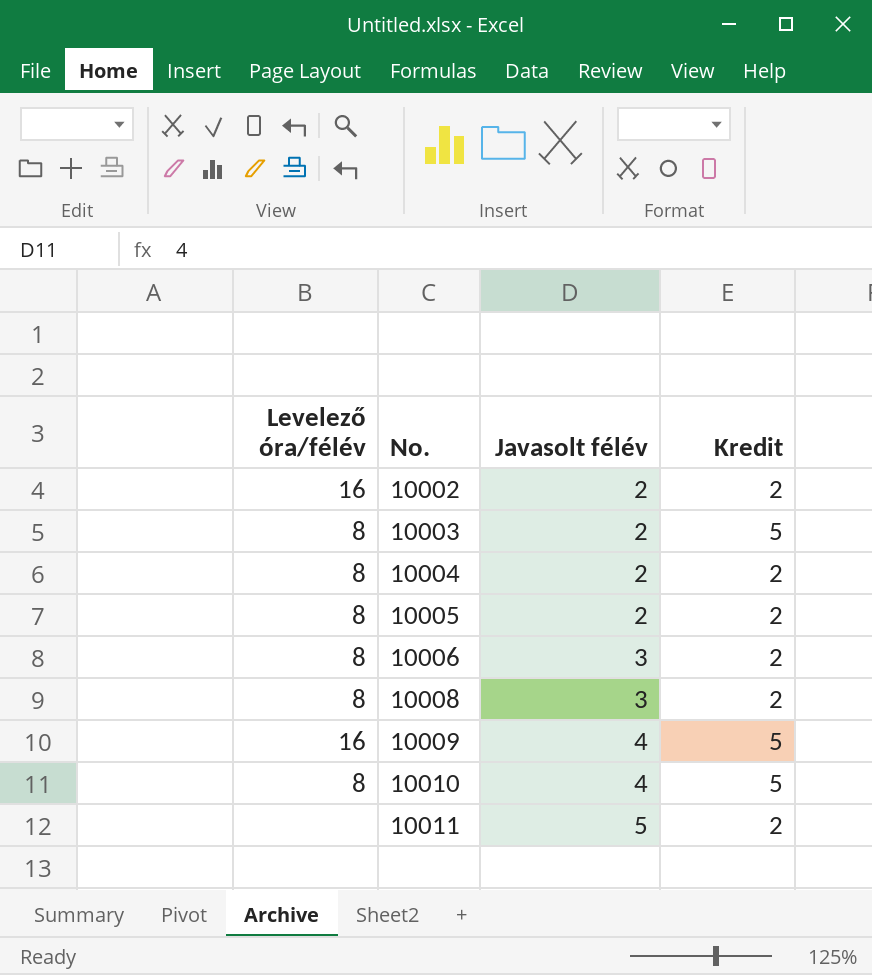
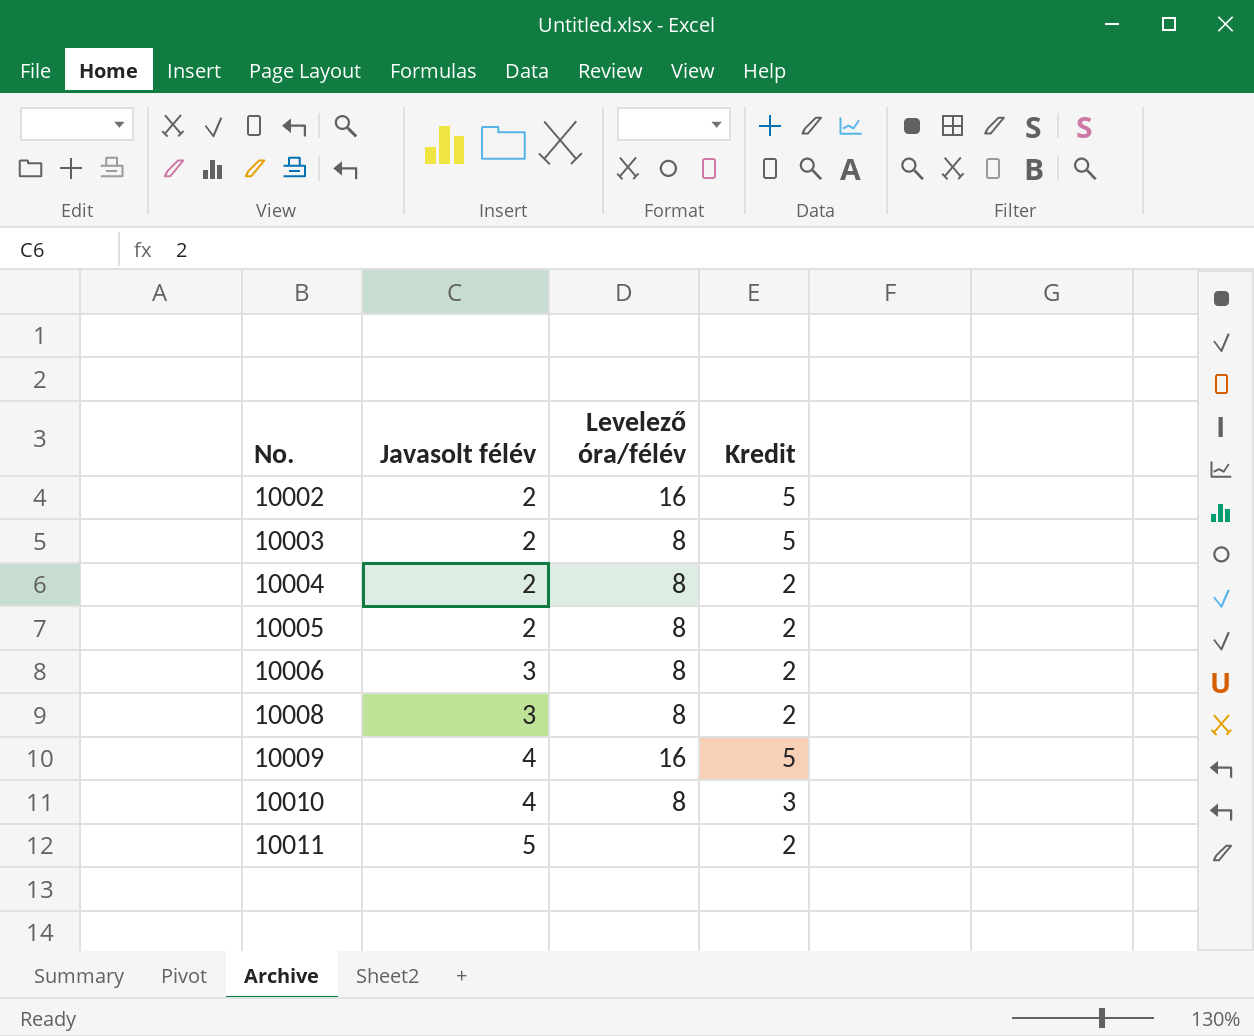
column Levelező óra/félév | position: 1 -> 3
10002 | Kredit: 2 -> 5
10010 | Kredit: 5 -> 3

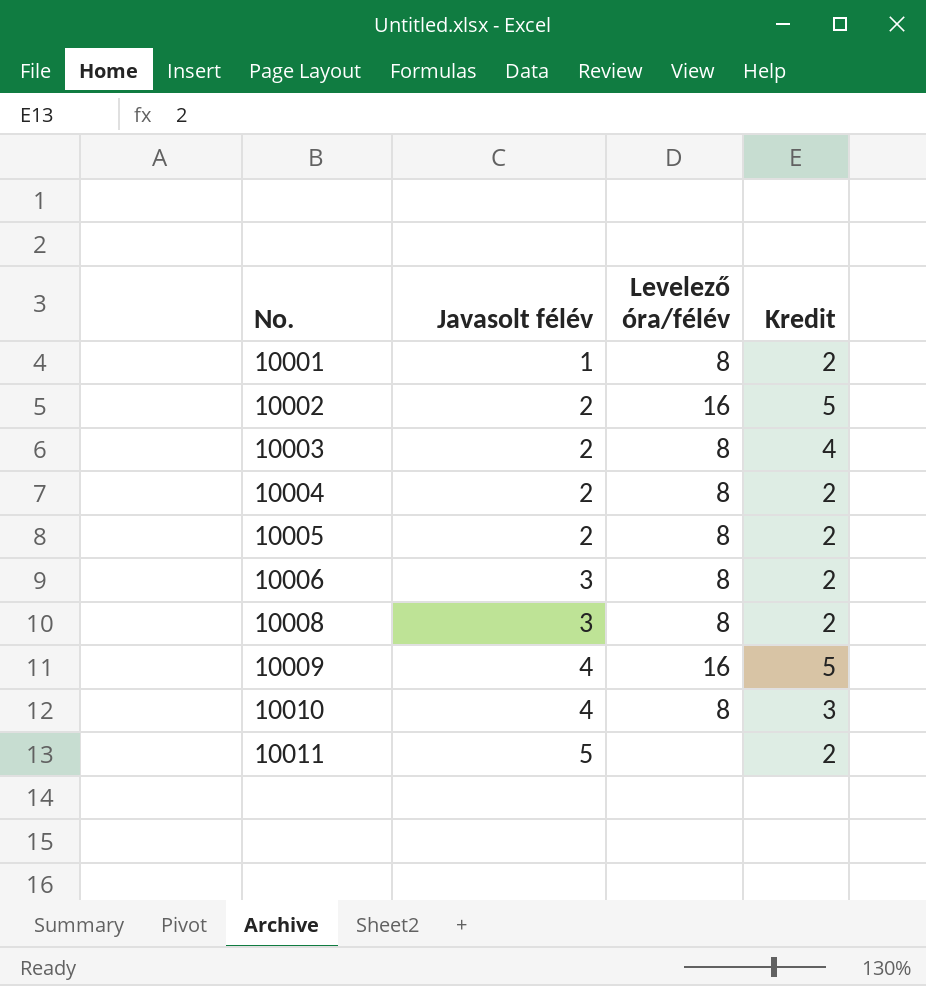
row 10001: none -> 1 | 8 | 2
10003 | Kredit: 5 -> 4

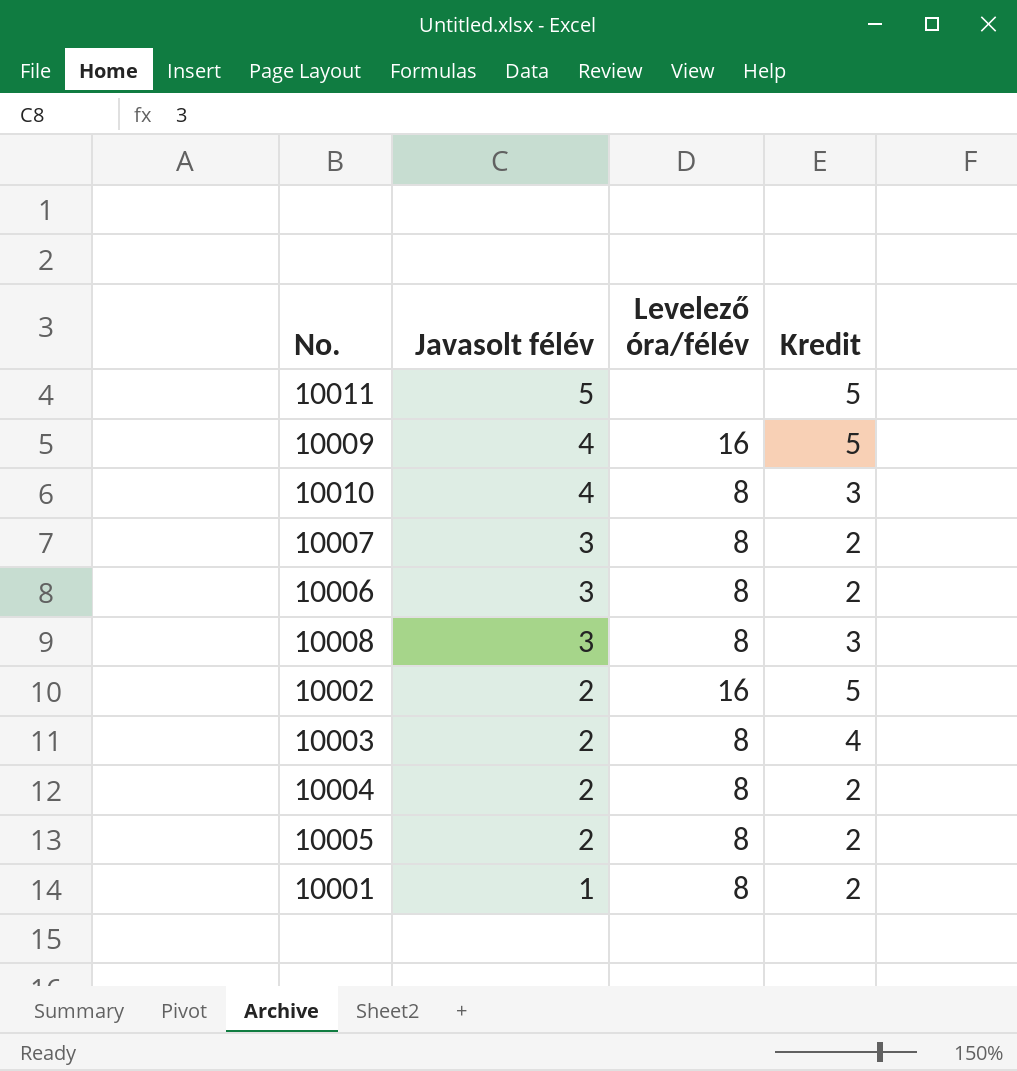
row order: No. ascending -> Javasolt félév descending
10011 | Kredit: 2 -> 5
row 10007: none -> 3 | 8 | 2
10008 | Kredit: 2 -> 3

